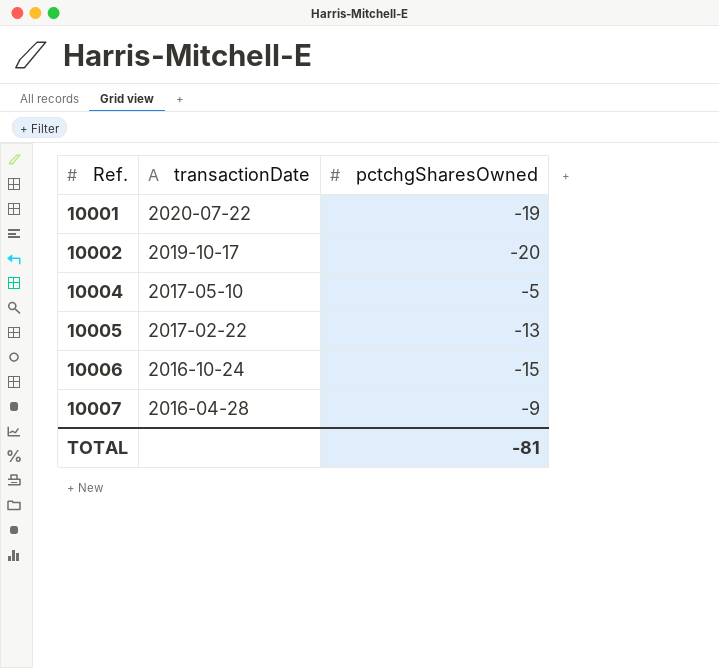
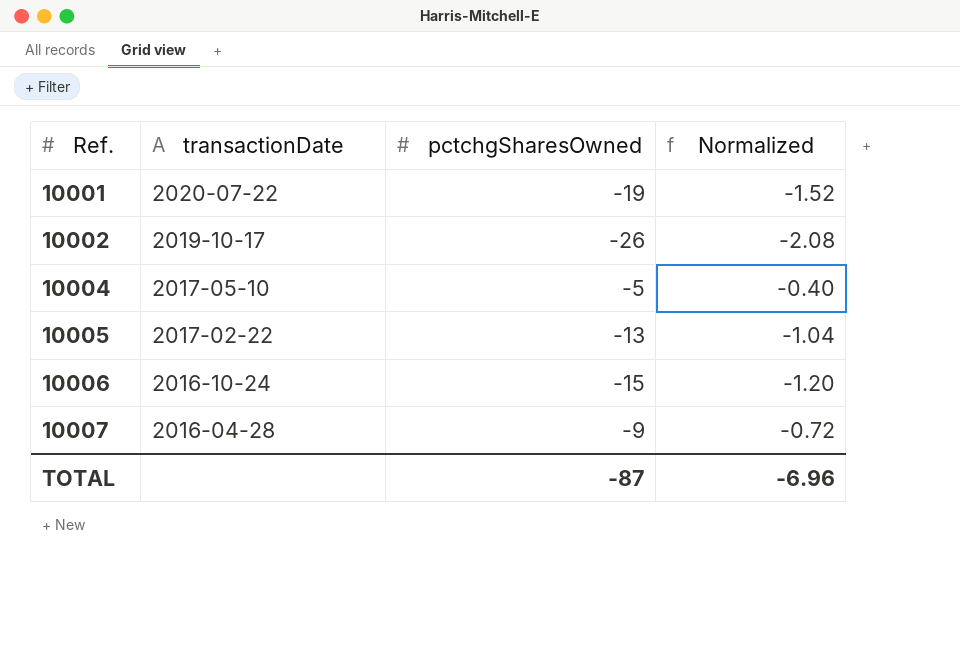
column Normalized | formula: none -> [pctchgSharesOwned] * 0.08
10002 | pctchgSharesOwned: -20 -> -26
TOTAL | pctchgSharesOwned: -81 -> -87

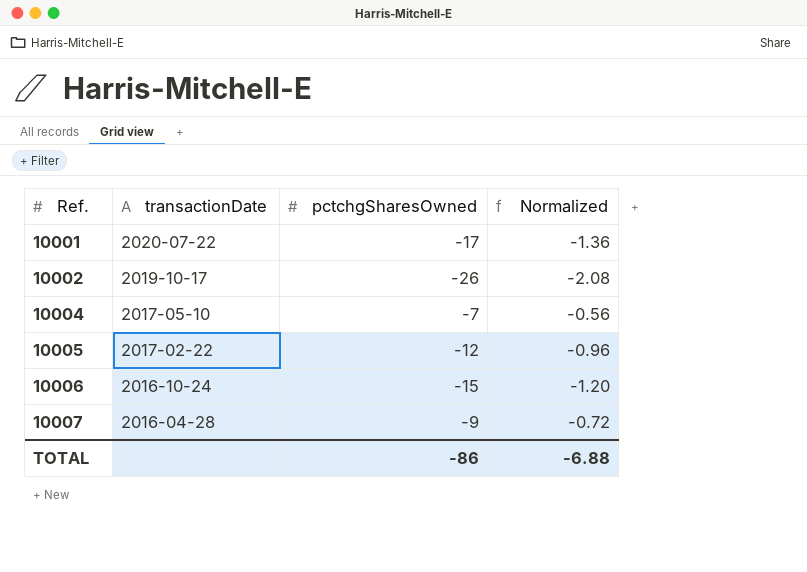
10001 | pctchgSharesOwned: -19 -> -17
10001 | Normalized: -1.52 -> -1.36
10004 | pctchgSharesOwned: -5 -> -7
10004 | Normalized: -0.40 -> -0.56
10005 | pctchgSharesOwned: -13 -> -12
10005 | Normalized: -1.04 -> -0.96
TOTAL | pctchgSharesOwned: -87 -> -86
TOTAL | Normalized: -6.96 -> -6.88

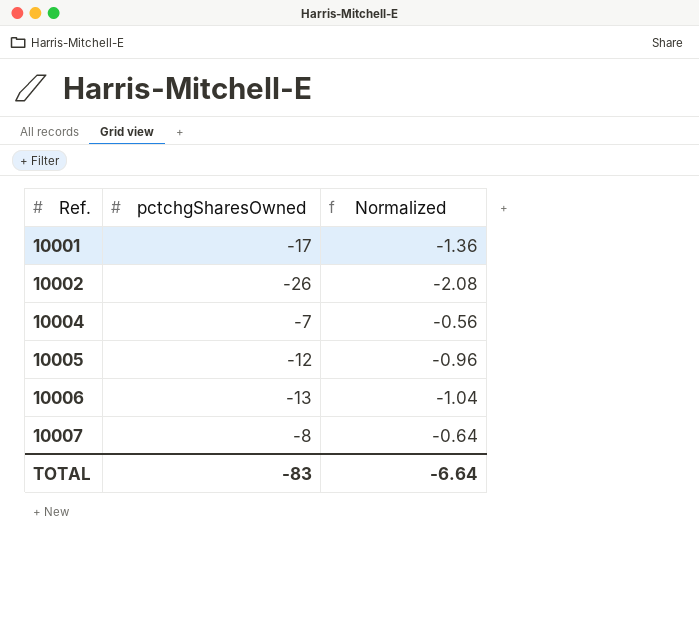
column transactionDate | position: 2 -> none
10006 | pctchgSharesOwned: -15 -> -13
10006 | Normalized: -1.20 -> -1.04
10007 | pctchgSharesOwned: -9 -> -8
10007 | Normalized: -0.72 -> -0.64
TOTAL | pctchgSharesOwned: -86 -> -83
TOTAL | Normalized: -6.88 -> -6.64

